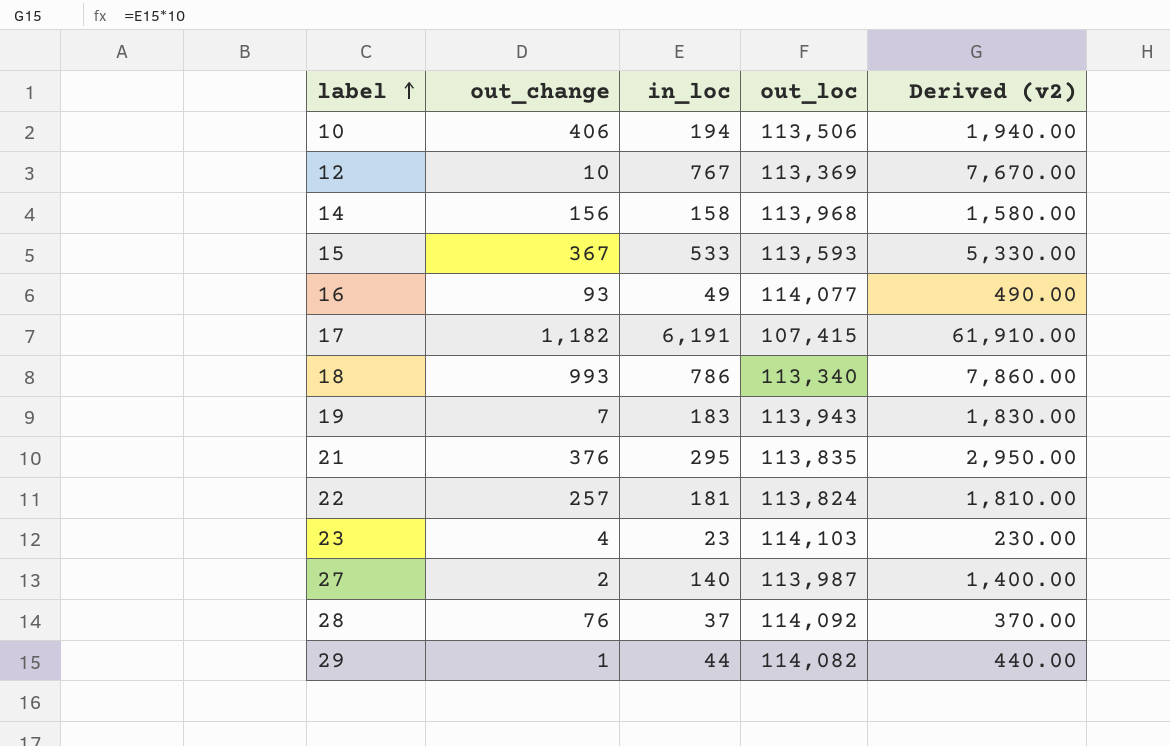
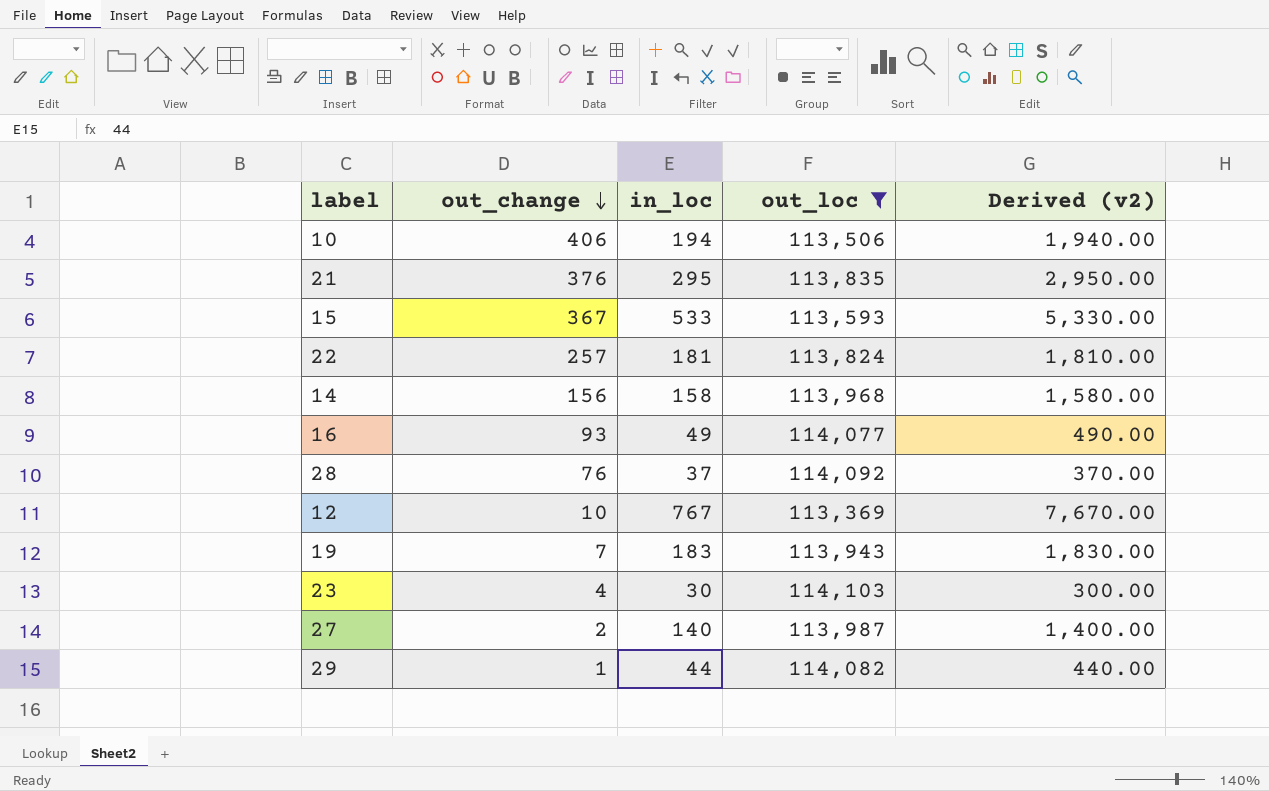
filter: none -> out_loc >= 113,369
row order: label ascending -> out_change descending
23 | in_loc: 23 -> 30
23 | Derived (v2): 230.00 -> 300.00

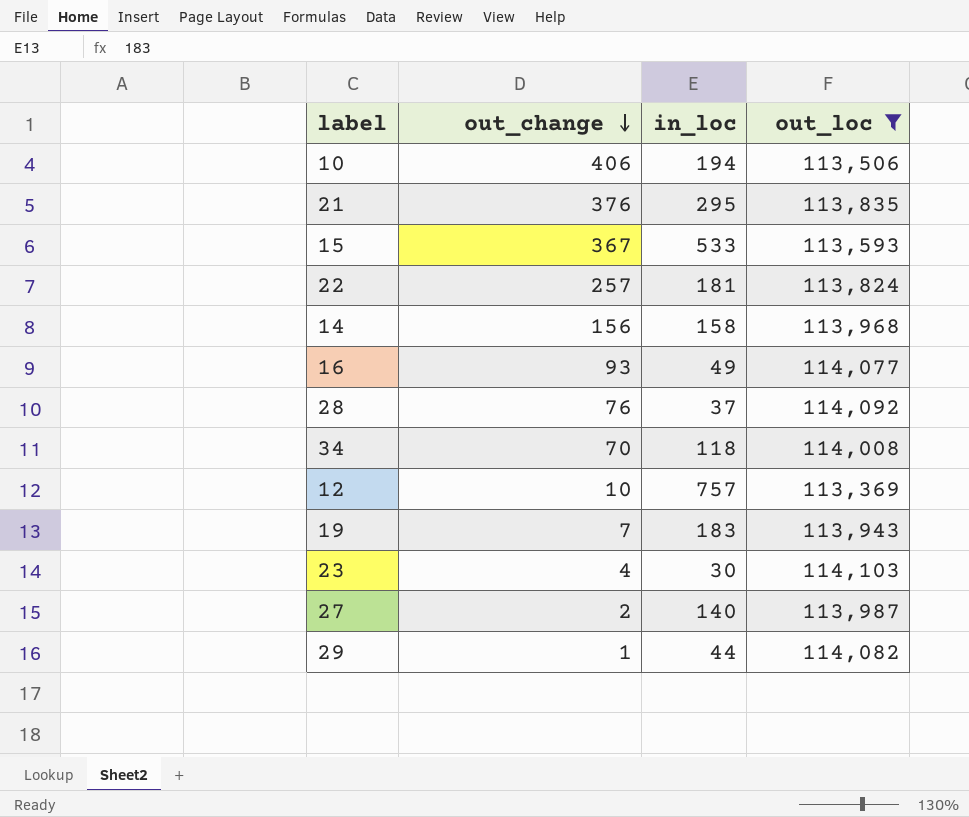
column Derived (v2) | formula: [in_loc] * 10 -> none
row 34: none -> 70 | 118 | 114,008
12 | in_loc: 767 -> 757

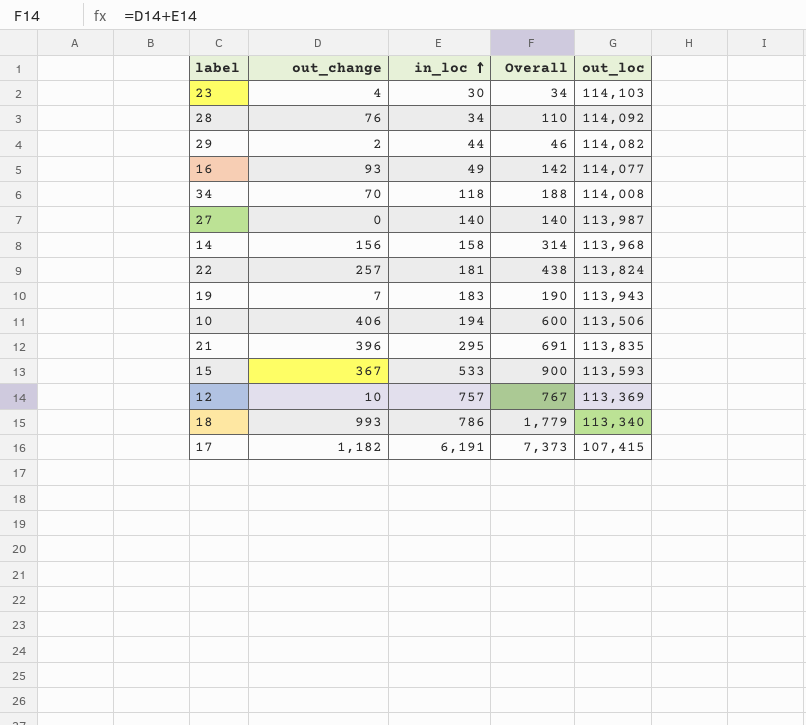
filter: out_loc >= 113,369 -> none
row order: out_change descending -> in_loc ascending
column Overall | formula: none -> [out_change] + [in_loc]
28 | in_loc: 37 -> 34
29 | out_change: 1 -> 2
27 | out_change: 2 -> 0
21 | out_change: 376 -> 396

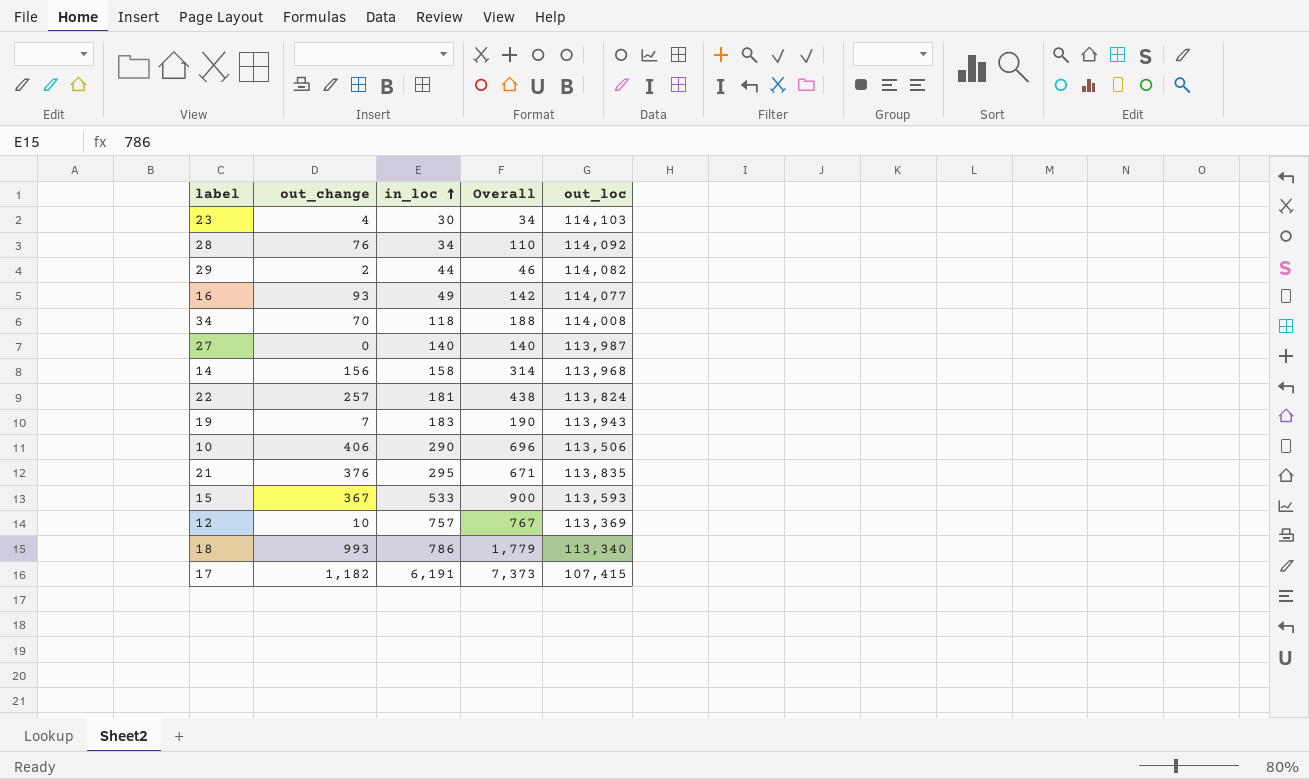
10 | in_loc: 194 -> 290
10 | Overall: 600 -> 696
21 | out_change: 396 -> 376
21 | Overall: 691 -> 671

